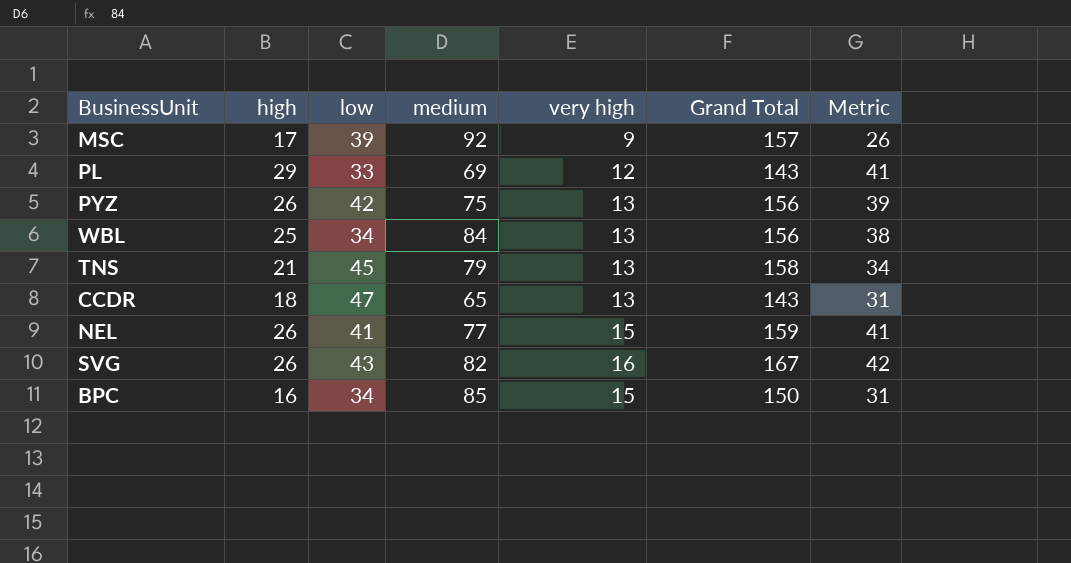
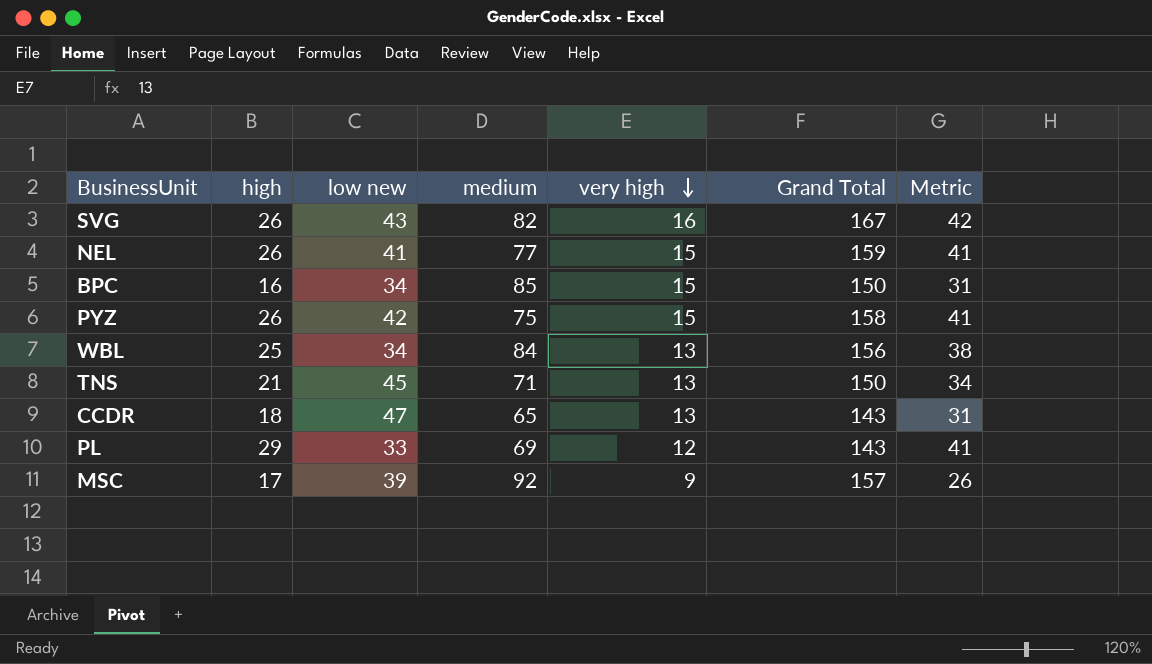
row order: none -> very high descending
column name: low -> low new
PYZ | very high: 13 -> 15
PYZ | Grand Total: 156 -> 158
PYZ | Metric: 39 -> 41
TNS | medium: 79 -> 71
TNS | Grand Total: 158 -> 150

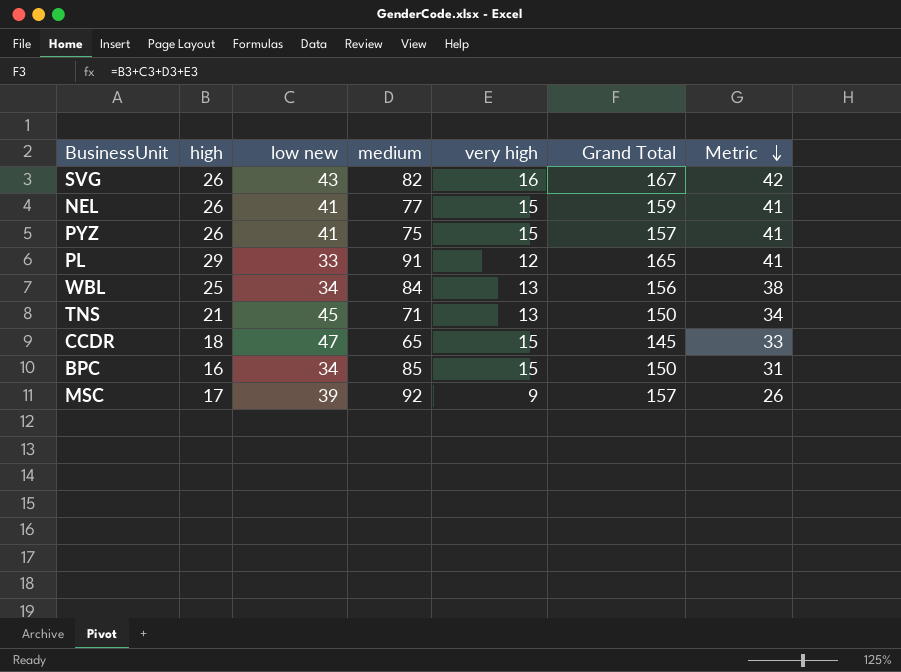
row order: very high descending -> Metric descending
PYZ | low new: 42 -> 41
PYZ | Grand Total: 158 -> 157
PL | medium: 69 -> 91
PL | Grand Total: 143 -> 165
CCDR | very high: 13 -> 15
CCDR | Grand Total: 143 -> 145
CCDR | Metric: 31 -> 33

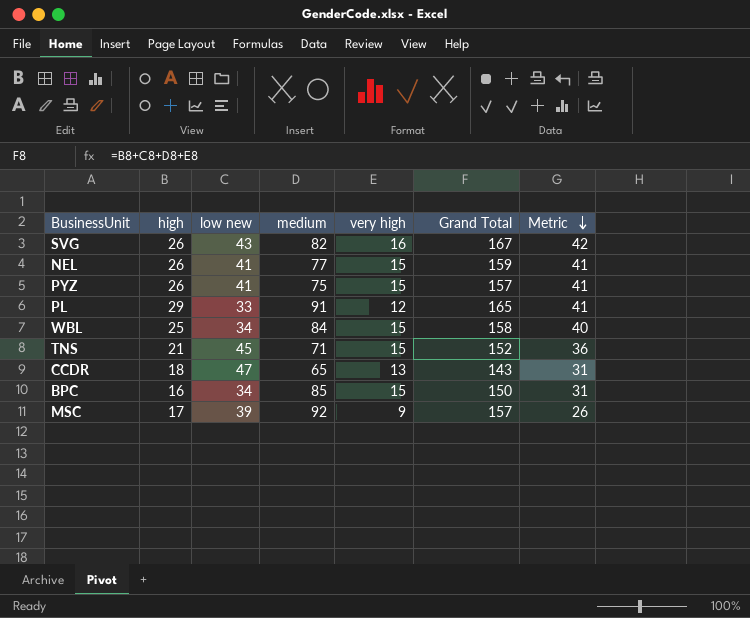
WBL | very high: 13 -> 15
WBL | Grand Total: 156 -> 158
WBL | Metric: 38 -> 40
TNS | very high: 13 -> 15
TNS | Grand Total: 150 -> 152
TNS | Metric: 34 -> 36
CCDR | very high: 15 -> 13
CCDR | Grand Total: 145 -> 143
CCDR | Metric: 33 -> 31

